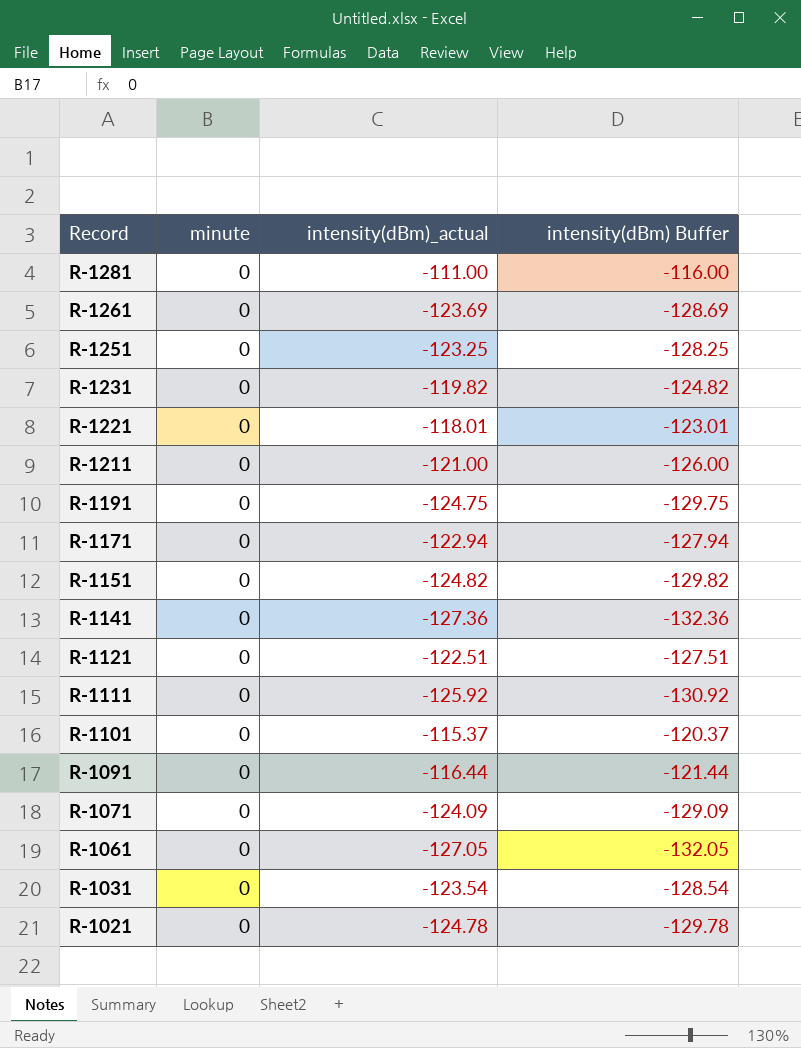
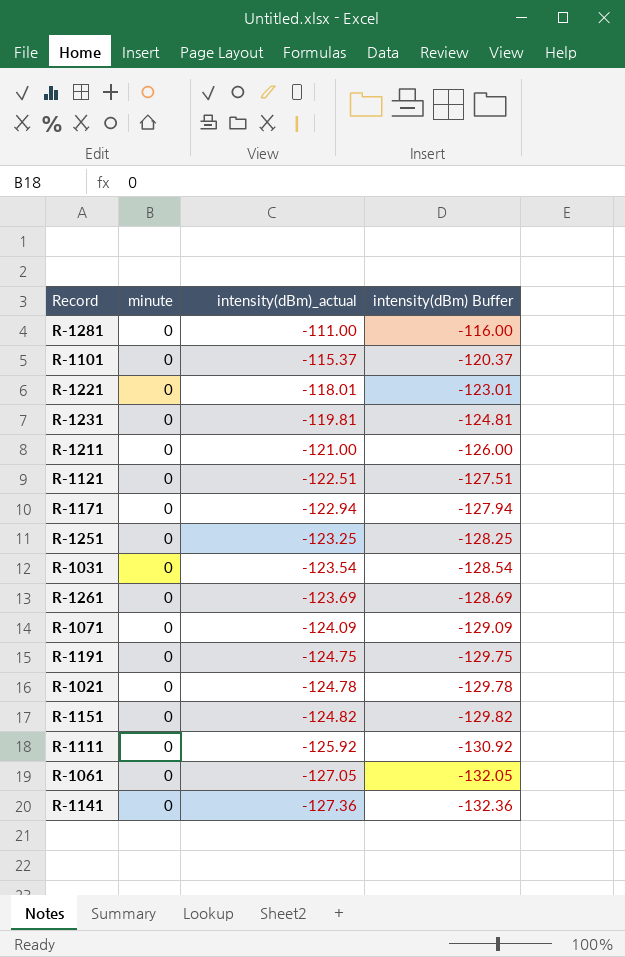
row order: Record descending -> intensity(dBm)_actual descending
row R-1091: 0 | -116.44 | -121.44 -> none
R-1231 | intensity(dBm)_actual: -119.82 -> -119.81
R-1231 | intensity(dBm) Buffer: -124.82 -> -124.81

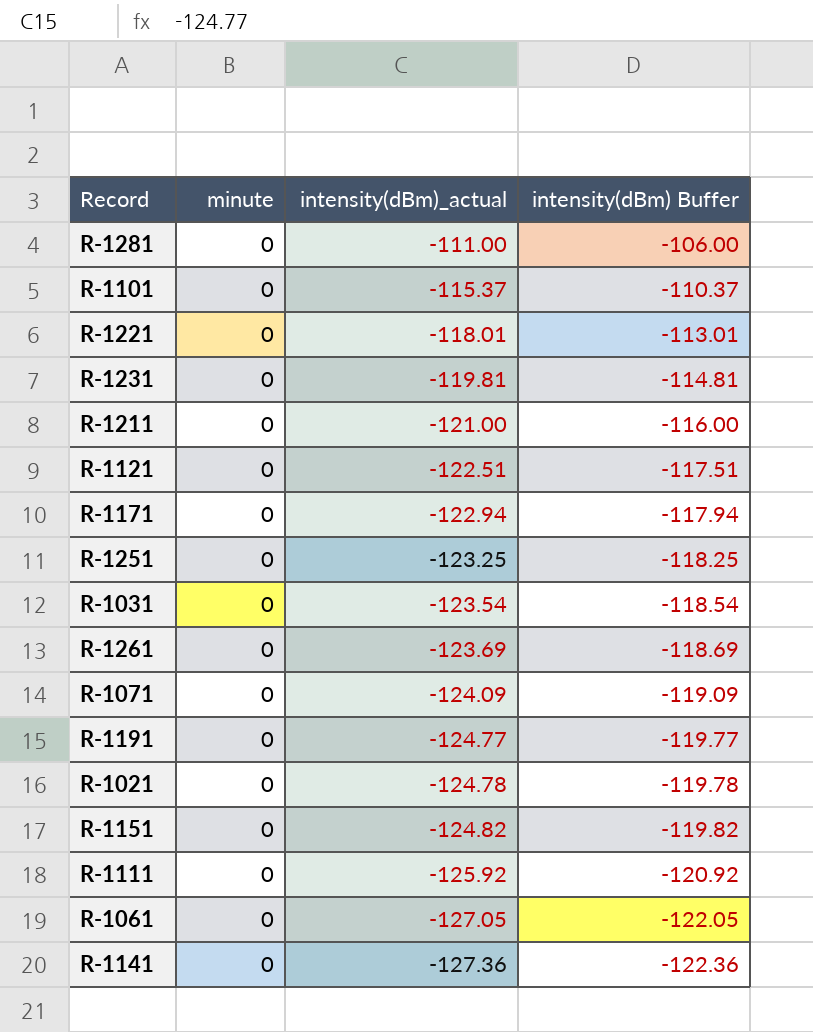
column intensity(dBm) Buffer | formula: [intensity(dBm)_actual] - 5 -> [intensity(dBm)_actual] + 5
R-1191 | intensity(dBm)_actual: -124.75 -> -124.77

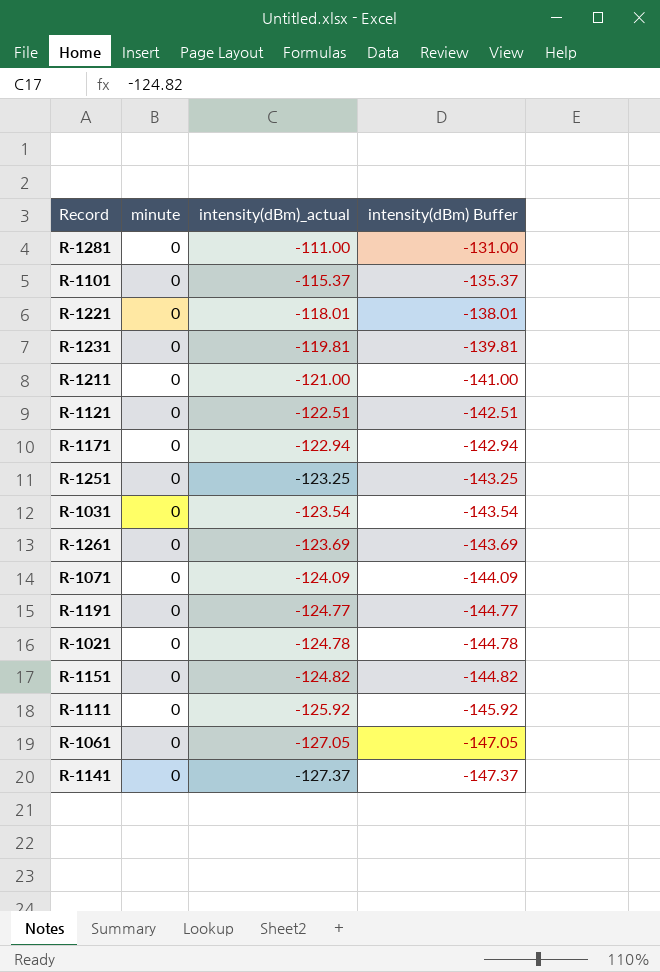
column intensity(dBm) Buffer | formula: [intensity(dBm)_actual] + 5 -> [intensity(dBm)_actual] - 20
R-1141 | intensity(dBm)_actual: -127.36 -> -127.37

